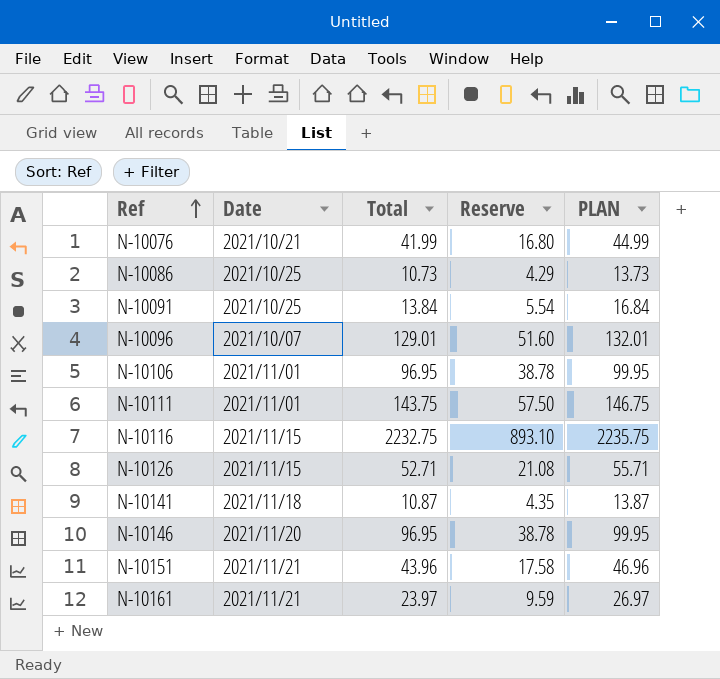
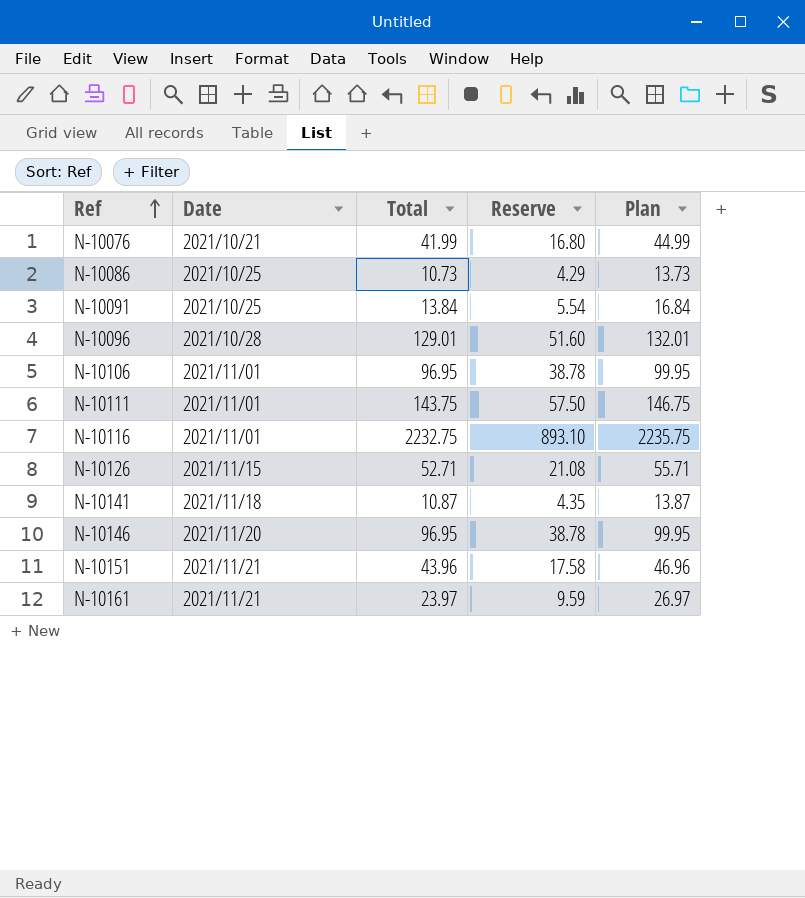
column name: PLAN -> Plan
N-10096 | Date: 2021/10/07 -> 2021/10/28
N-10116 | Date: 2021/11/15 -> 2021/11/01

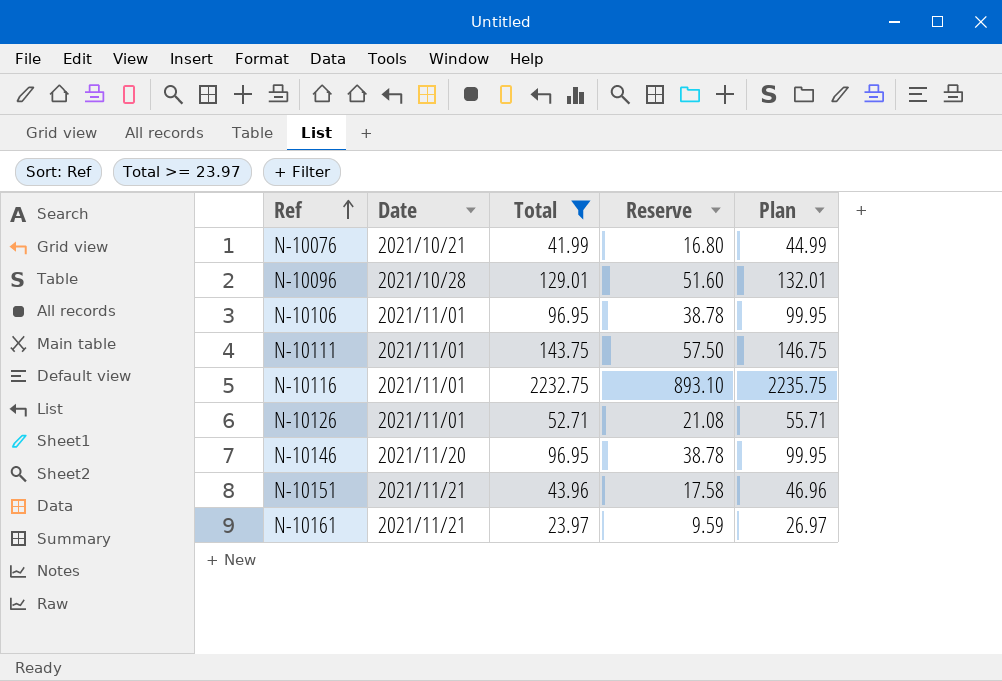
filter: none -> Total >= 23.97
N-10126 | Date: 2021/11/15 -> 2021/11/01

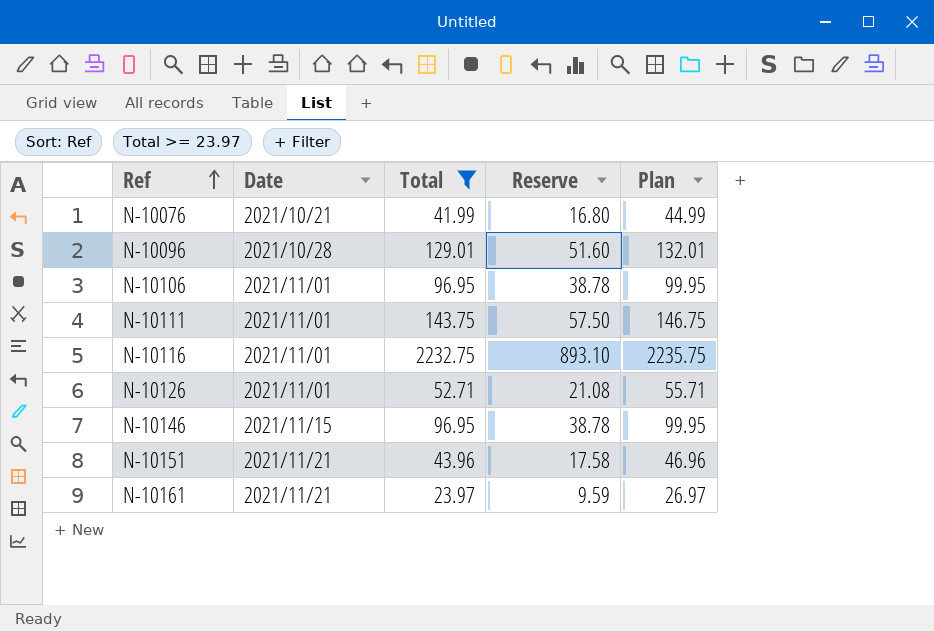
N-10146 | Date: 2021/11/20 -> 2021/11/15

